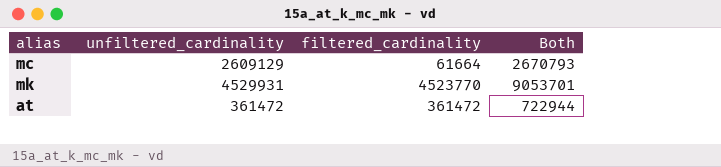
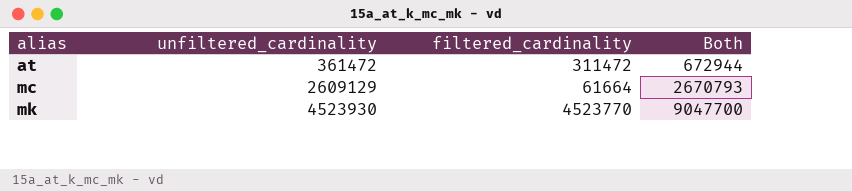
row order: none -> alias ascending
at | filtered_cardinality: 361472 -> 311472
at | Both: 722944 -> 672944
mk | unfiltered_cardinality: 4529931 -> 4523930
mk | Both: 9053701 -> 9047700

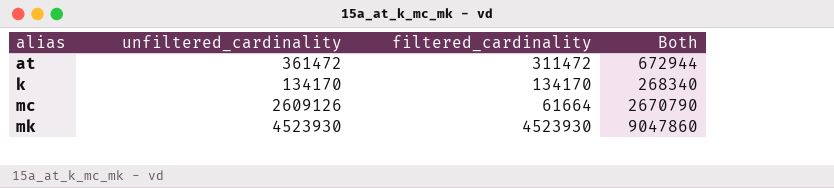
row k: none -> 134170 | 134170 | 268340
mc | unfiltered_cardinality: 2609129 -> 2609126
mc | Both: 2670793 -> 2670790
mk | filtered_cardinality: 4523770 -> 4523930
mk | Both: 9047700 -> 9047860

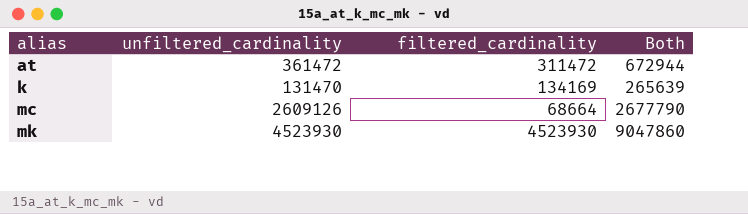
k | unfiltered_cardinality: 134170 -> 131470
k | filtered_cardinality: 134170 -> 134169
k | Both: 268340 -> 265639
mc | filtered_cardinality: 61664 -> 68664
mc | Both: 2670790 -> 2677790

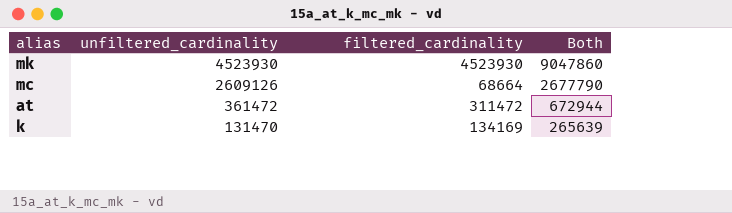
row order: alias ascending -> unfiltered_cardinality descending

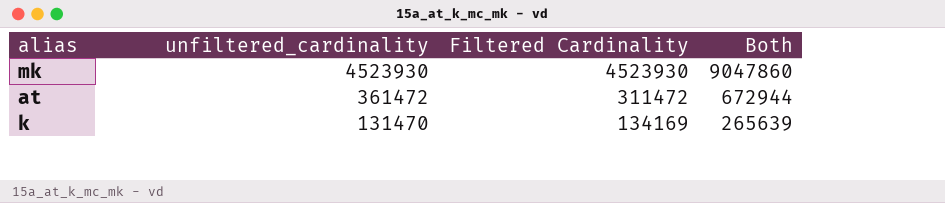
column name: filtered_cardinality -> Filtered Cardinality
row mc: 2609126 | 68664 | 2677790 -> none

